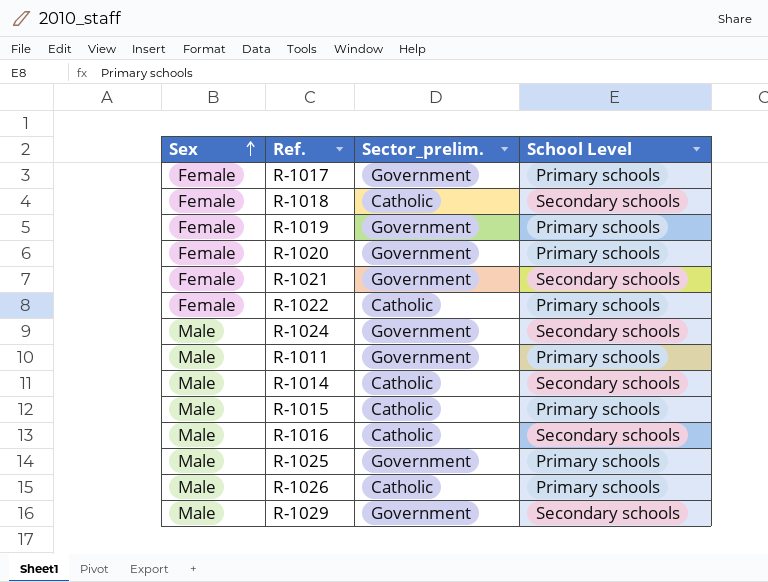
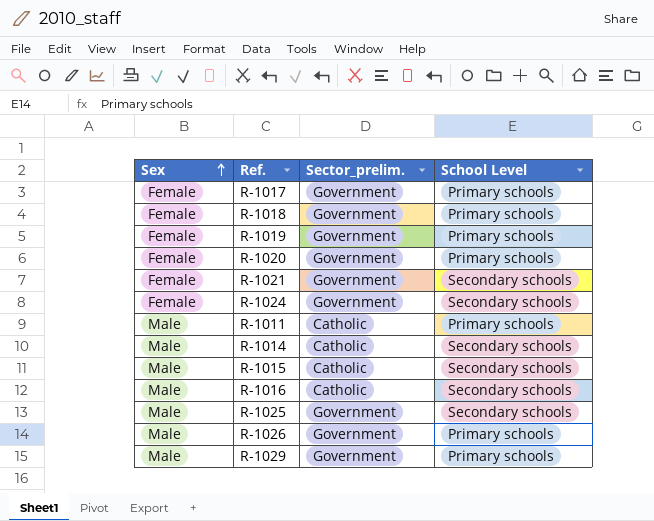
row R-1022: Female | Catholic | Primary schools -> none
R-1018 | Sector_prelim.: Catholic -> Government
R-1018 | School Level: Secondary schools -> Primary schools
R-1024 | Sex: Male -> Female
R-1011 | Sector_prelim.: Government -> Catholic
R-1015 | School Level: Primary schools -> Secondary schools
R-1025 | School Level: Primary schools -> Secondary schools
R-1026 | Sector_prelim.: Catholic -> Government
R-1029 | School Level: Secondary schools -> Primary schools

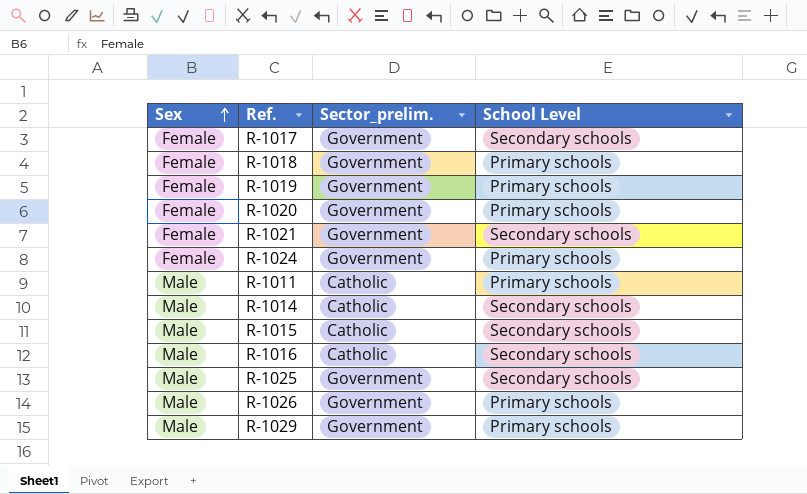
R-1017 | School Level: Primary schools -> Secondary schools
R-1024 | School Level: Secondary schools -> Primary schools

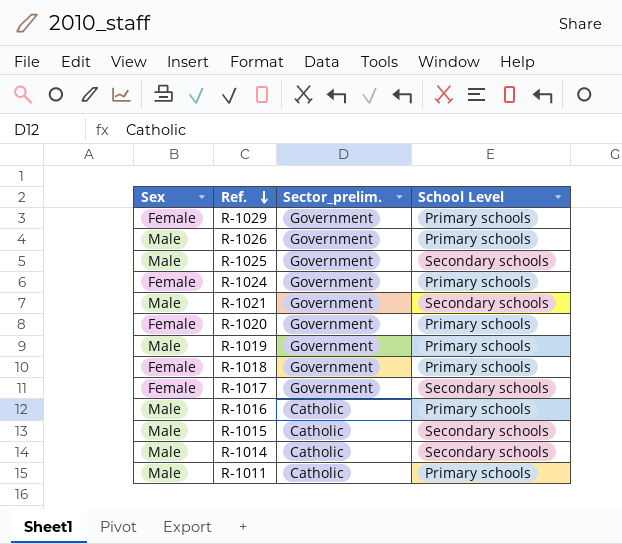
row order: Sex ascending -> Ref. descending
R-1029 | Sex: Male -> Female
R-1021 | Sex: Female -> Male
R-1019 | Sex: Female -> Male
R-1016 | School Level: Secondary schools -> Primary schools

